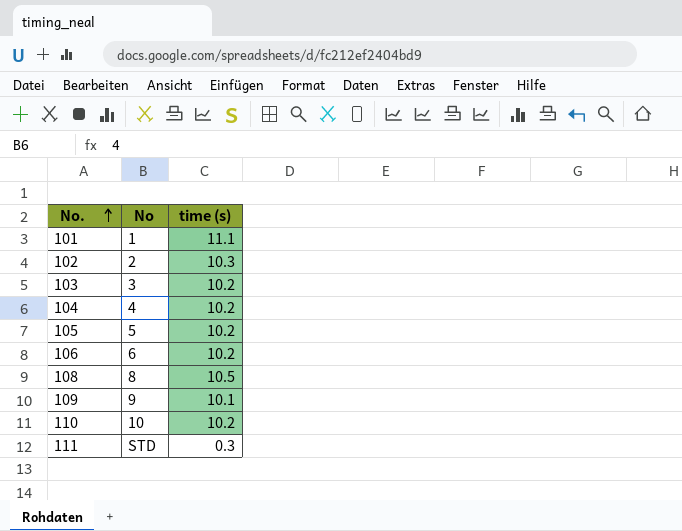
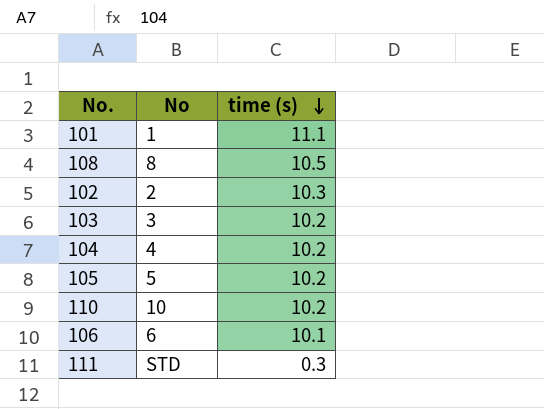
row order: No. ascending -> time (s) descending
row 109: 9 | 10.1 -> none
106 | time (s): 10.2 -> 10.1

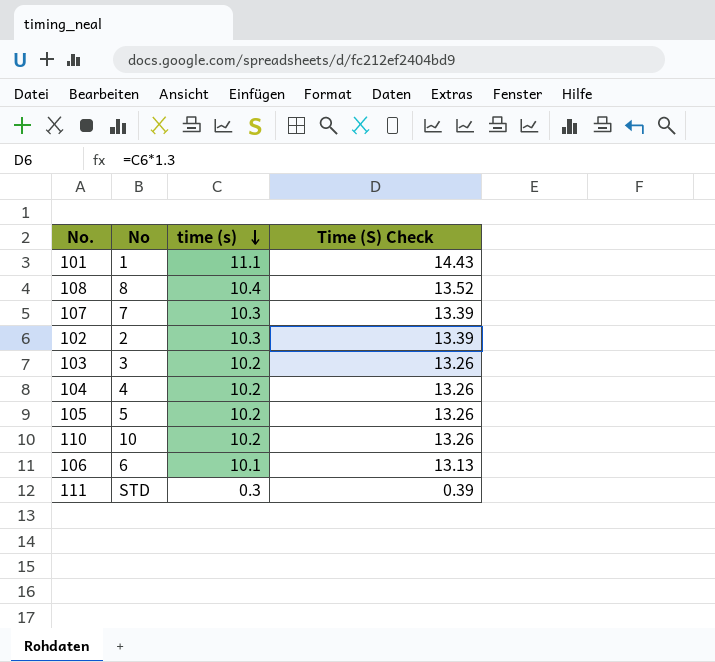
column Time (S) Check | formula: none -> [time (s)] * 1.3
108 | time (s): 10.5 -> 10.4
row 107: none -> 7 | 10.3 | 13.39

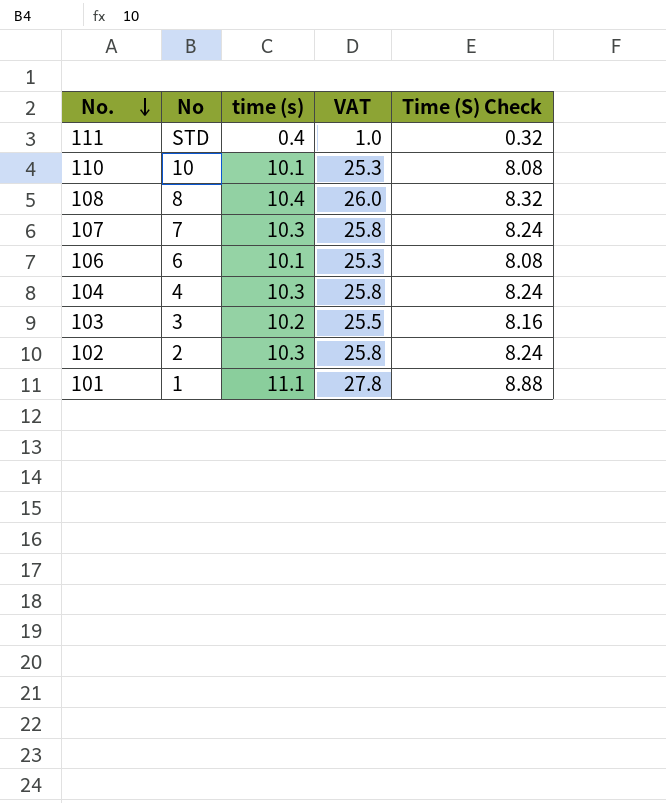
row order: time (s) descending -> No. descending
column VAT | formula: none -> [time (s)] * 2.5
column Time (S) Check | formula: [time (s)] * 1.3 -> [time (s)] * 0.8
row 105: 5 | 10.2 | 13.26 -> none
111 | time (s): 0.3 -> 0.4
110 | time (s): 10.2 -> 10.1
104 | time (s): 10.2 -> 10.3

